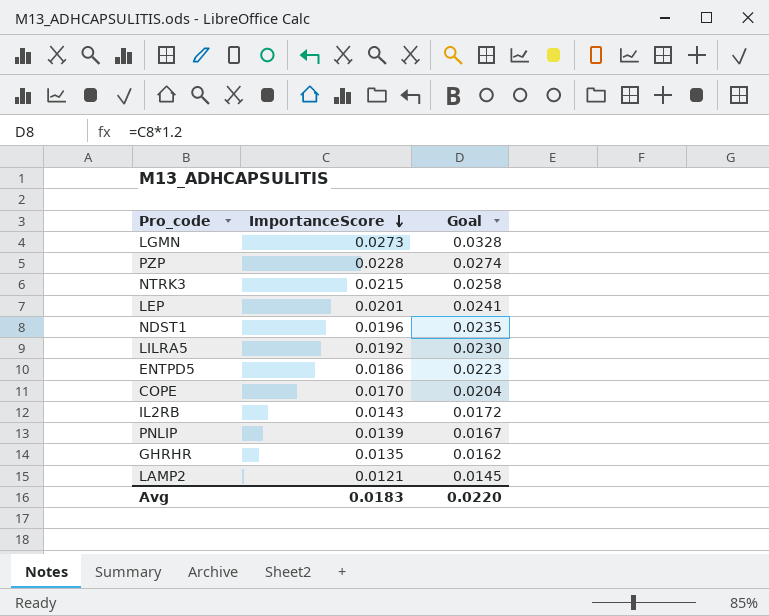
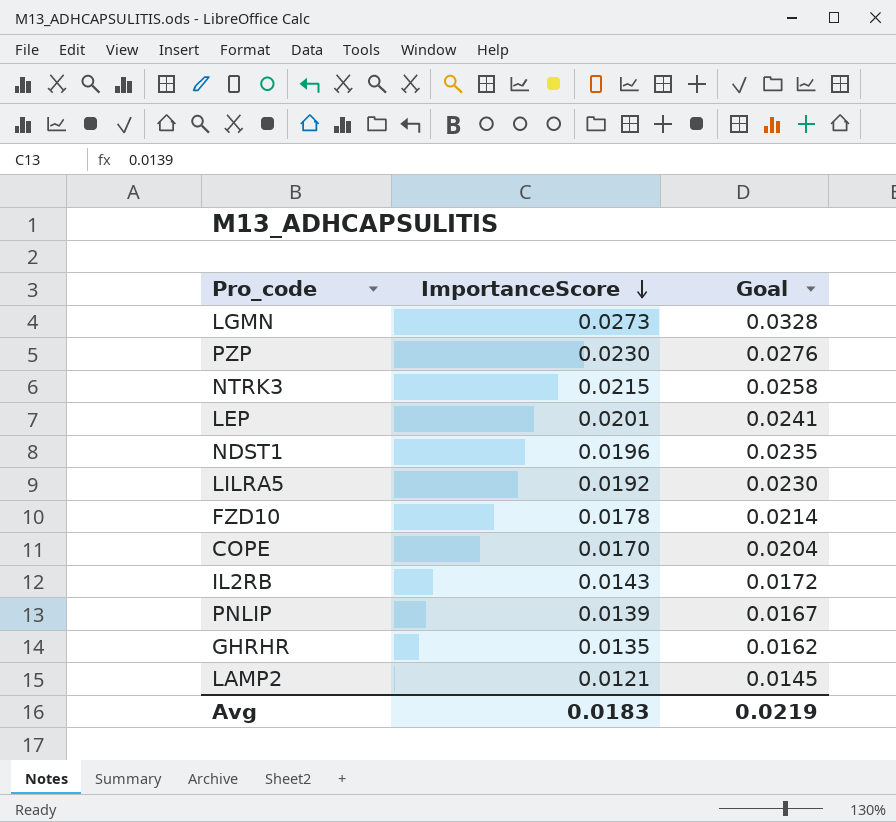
row ENTPD5: 0.0186 | 0.0223 -> none
PZP | ImportanceScore: 0.0228 -> 0.0230
PZP | Goal: 0.0274 -> 0.0276
row FZD10: none -> 0.0178 | 0.0214
Avg | Goal: 0.0220 -> 0.0219

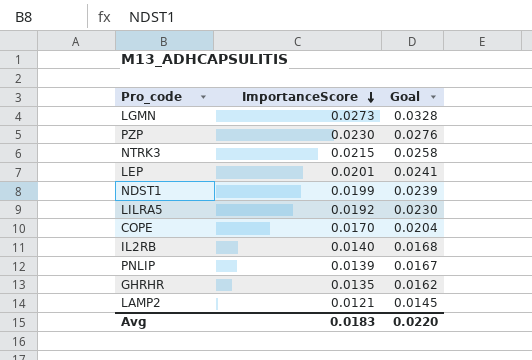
row FZD10: 0.0178 | 0.0214 -> none
NDST1 | ImportanceScore: 0.0196 -> 0.0199
NDST1 | Goal: 0.0235 -> 0.0239
IL2RB | ImportanceScore: 0.0143 -> 0.0140
IL2RB | Goal: 0.0172 -> 0.0168
Avg | Goal: 0.0219 -> 0.0220

